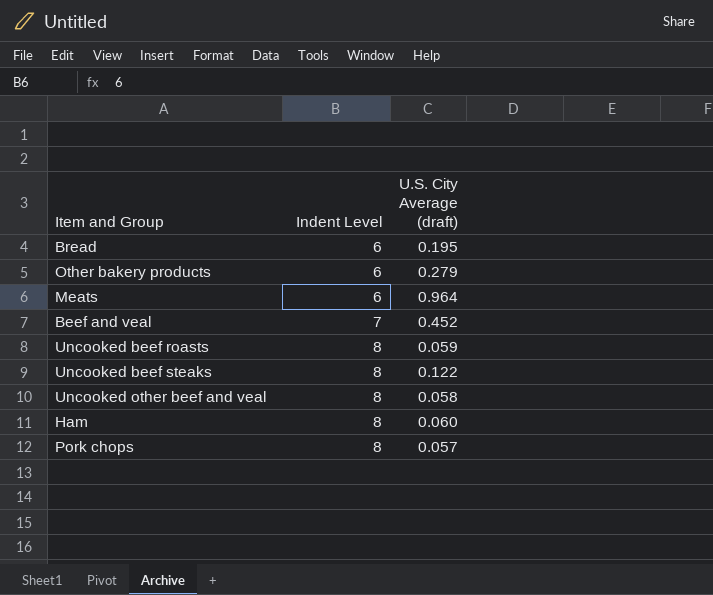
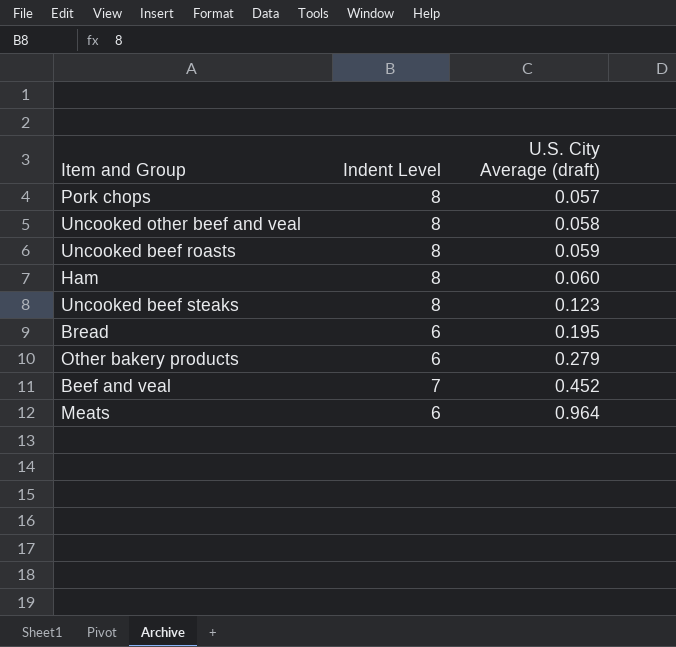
row order: Indent Level ascending -> U.S. City Average (draft) ascending
Uncooked beef steaks | U.S. City Average (draft): 0.122 -> 0.123

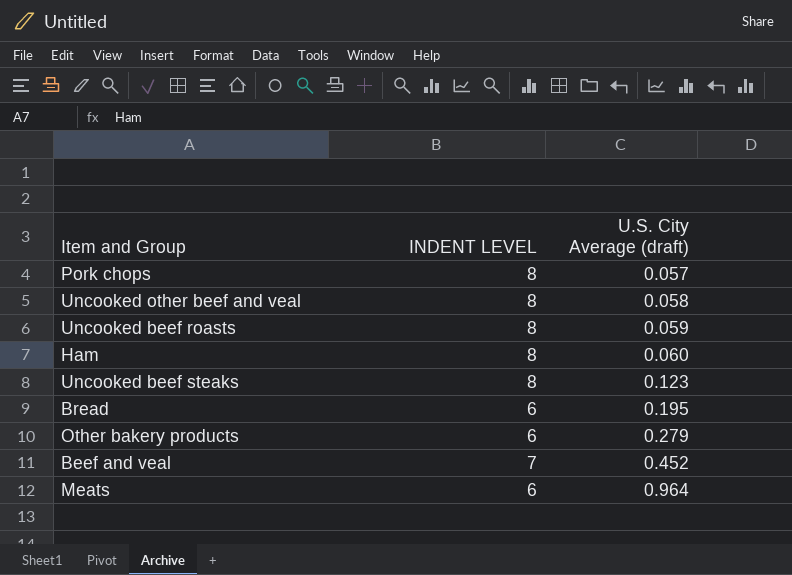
column name: Indent Level -> INDENT LEVEL

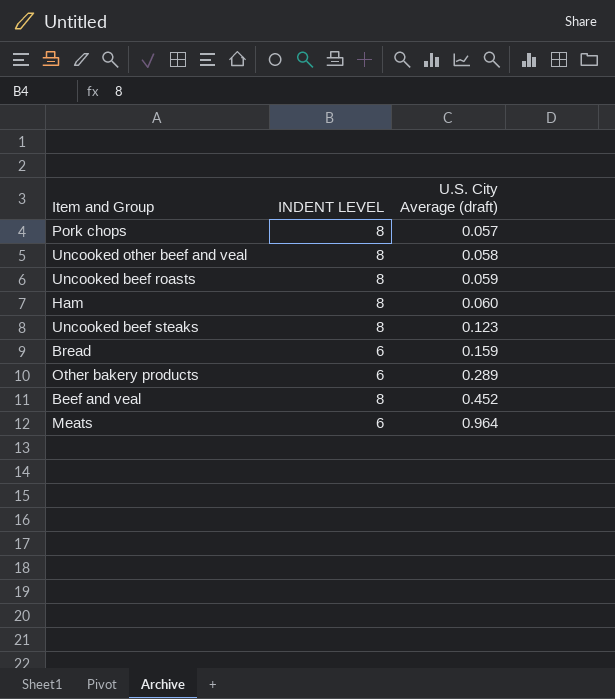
Bread | U.S. City Average (draft): 0.195 -> 0.159
Other bakery products | U.S. City Average (draft): 0.279 -> 0.289
Beef and veal | INDENT LEVEL: 7 -> 8

